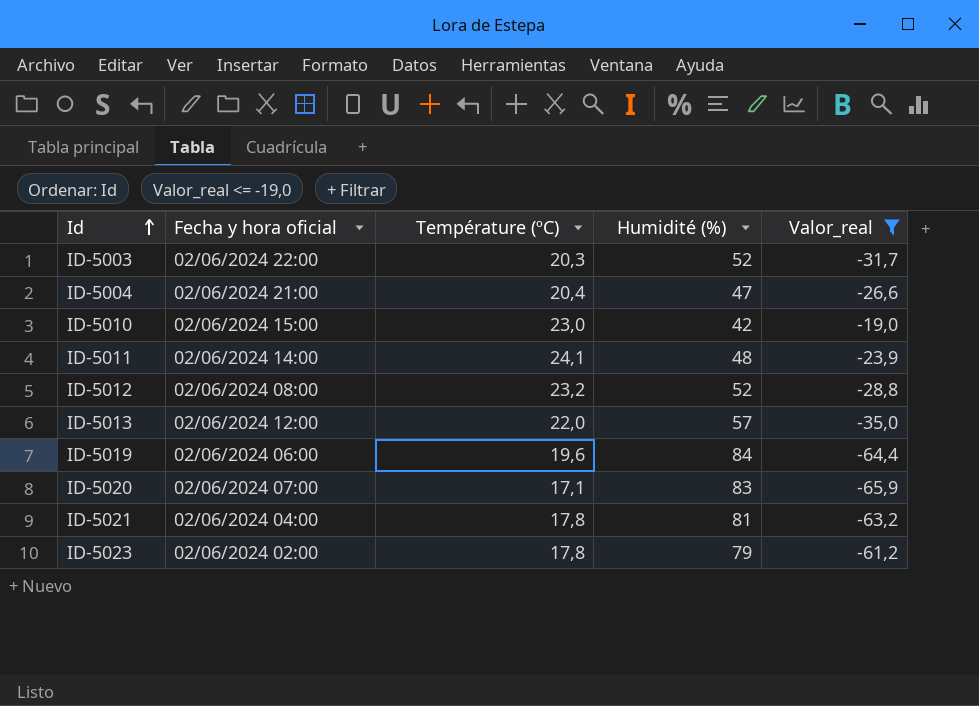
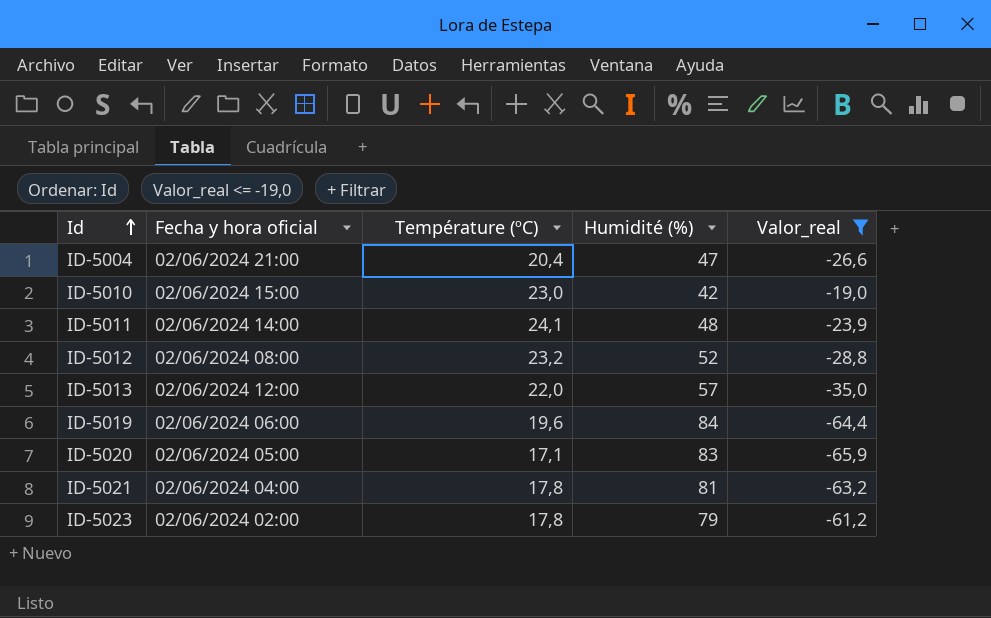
row ID-5003: 02/06/2024 22:00 | 20,3 | 52 | -31,7 -> none
ID-5020 | Fecha y hora oficial: 02/06/2024 07:00 -> 02/06/2024 05:00

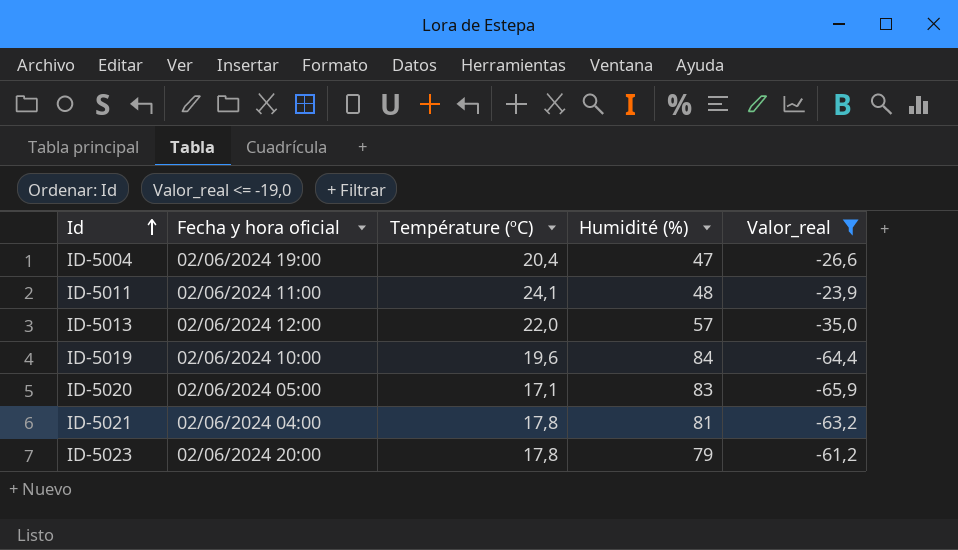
row ID-5010: 02/06/2024 15:00 | 23,0 | 42 | -19,0 -> none
row ID-5012: 02/06/2024 08:00 | 23,2 | 52 | -28,8 -> none
ID-5004 | Fecha y hora oficial: 02/06/2024 21:00 -> 02/06/2024 19:00
ID-5011 | Fecha y hora oficial: 02/06/2024 14:00 -> 02/06/2024 11:00
ID-5019 | Fecha y hora oficial: 02/06/2024 06:00 -> 02/06/2024 10:00
ID-5023 | Fecha y hora oficial: 02/06/2024 02:00 -> 02/06/2024 20:00

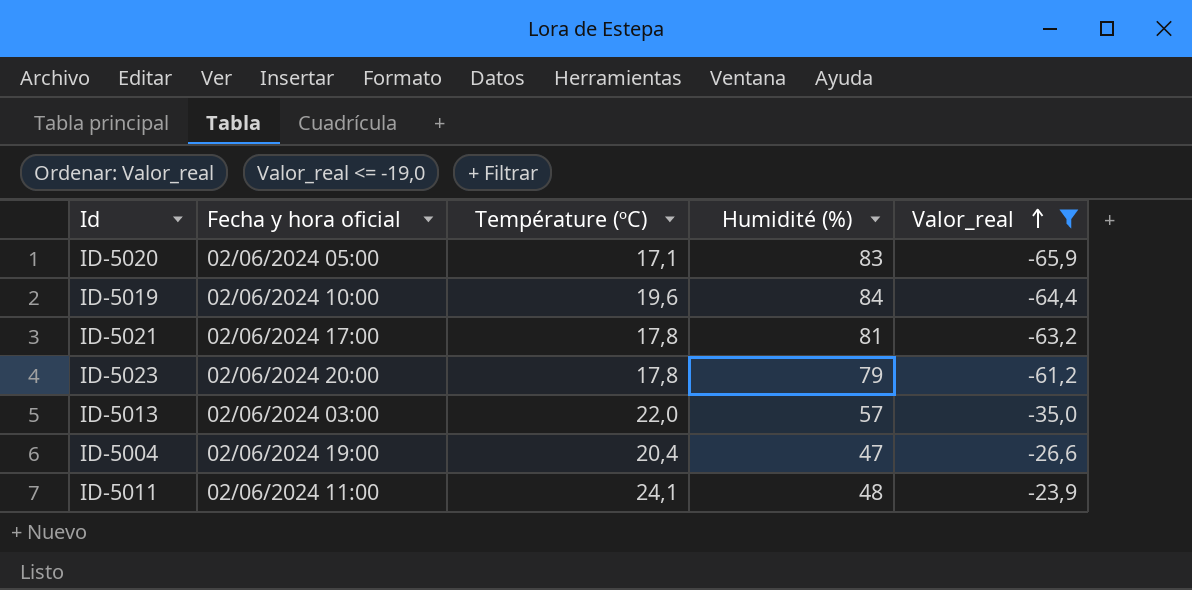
row order: Id ascending -> Valor_real ascending
ID-5021 | Fecha y hora oficial: 02/06/2024 04:00 -> 02/06/2024 17:00
ID-5013 | Fecha y hora oficial: 02/06/2024 12:00 -> 02/06/2024 03:00

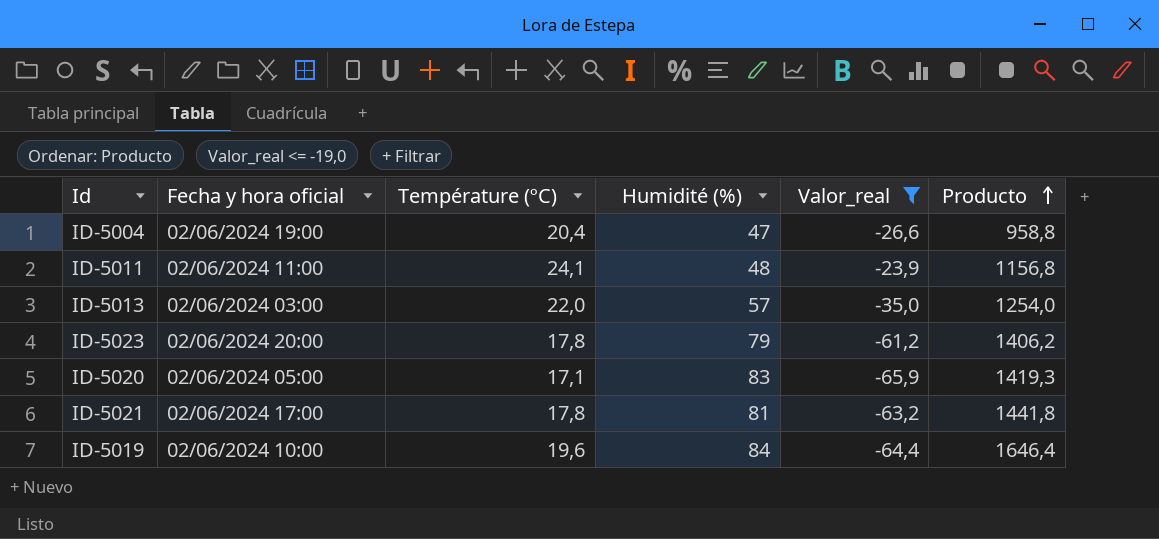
row order: Valor_real ascending -> Producto ascending
column Producto | formula: none -> [Température (ºC)] * [Humidité (%)]

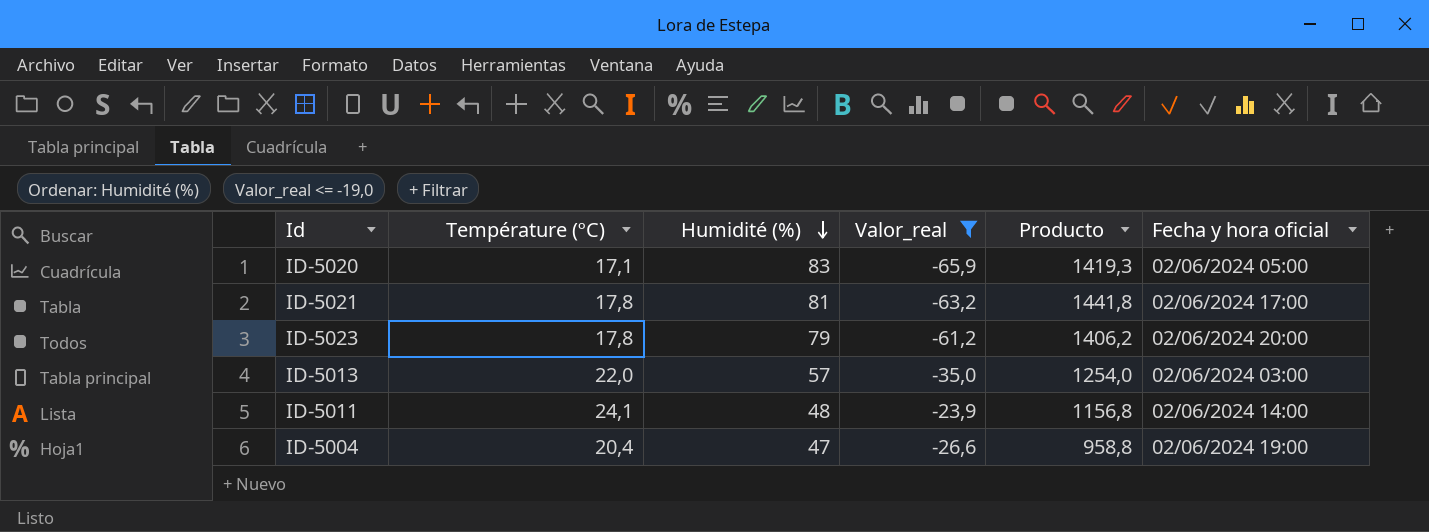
row order: Producto ascending -> Humidité (%) descending
column Fecha y hora oficial | position: 2 -> 6
row ID-5019: 02/06/2024 10:00 | 19,6 | 84 | -64,4 | 1646,4 -> none
ID-5011 | Fecha y hora oficial: 02/06/2024 11:00 -> 02/06/2024 14:00

